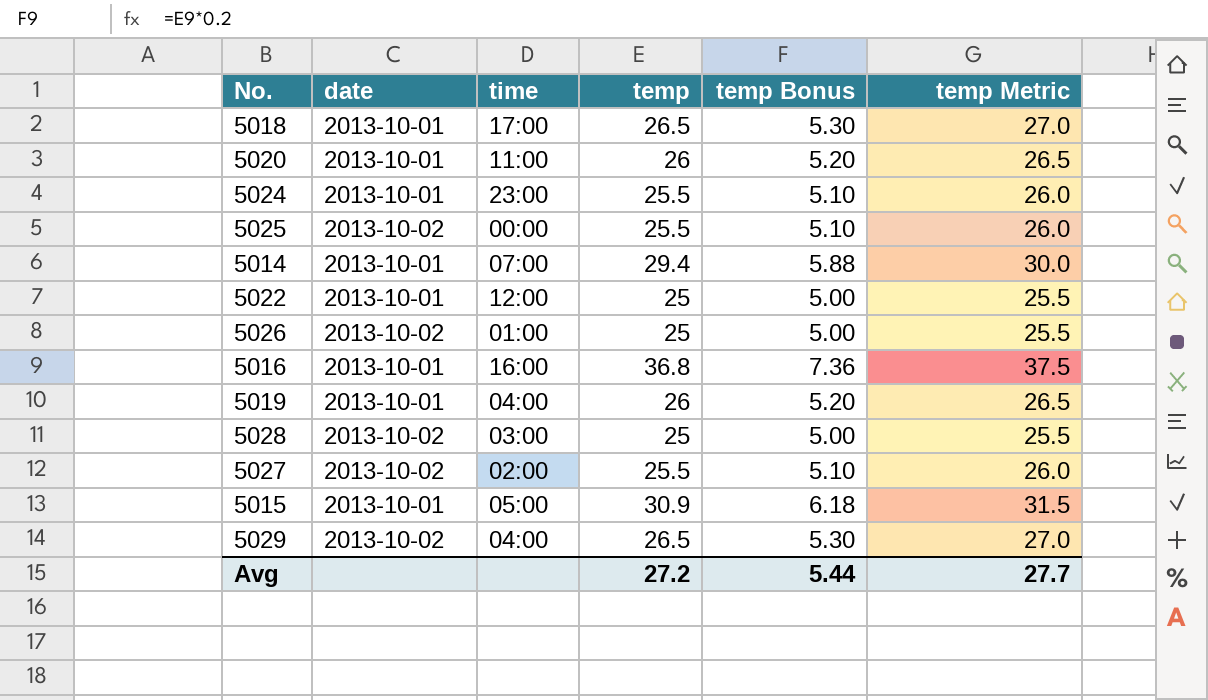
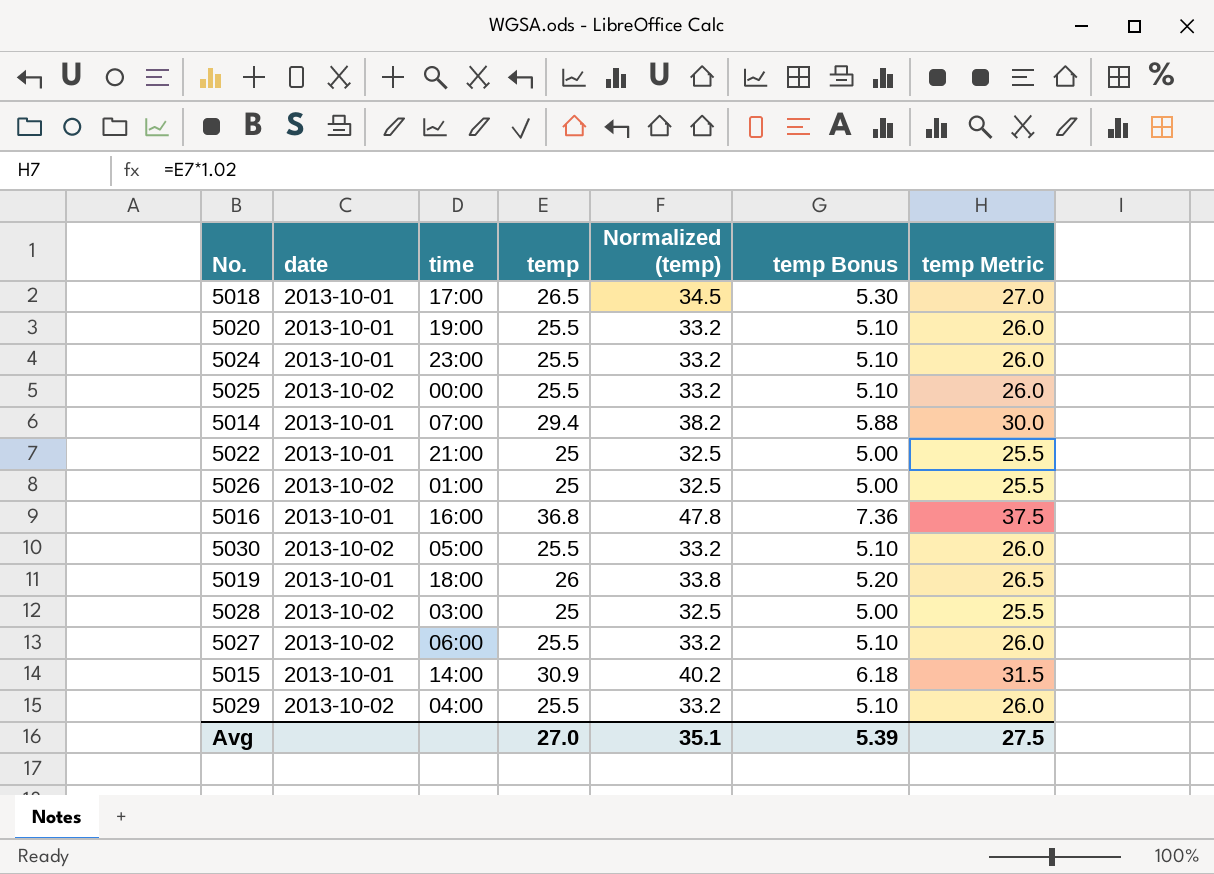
column Normalized (temp) | formula: none -> [temp] * 1.3
5020 | time: 11:00 -> 19:00
5020 | temp: 26 -> 25.5
5020 | temp Bonus: 5.20 -> 5.10
5020 | temp Metric: 26.5 -> 26.0
5022 | time: 12:00 -> 21:00
row 5030: none -> 2013-10-02 | 05:00 | 25.5 | 33.2 | 5.10 | 26.0
5019 | time: 04:00 -> 18:00
5027 | time: 02:00 -> 06:00
5015 | time: 05:00 -> 14:00
5029 | temp: 26.5 -> 25.5
5029 | temp Bonus: 5.30 -> 5.10
5029 | temp Metric: 27.0 -> 26.0
Avg | temp: 27.2 -> 27.0
Avg | temp Bonus: 5.44 -> 5.39
Avg | temp Metric: 27.7 -> 27.5

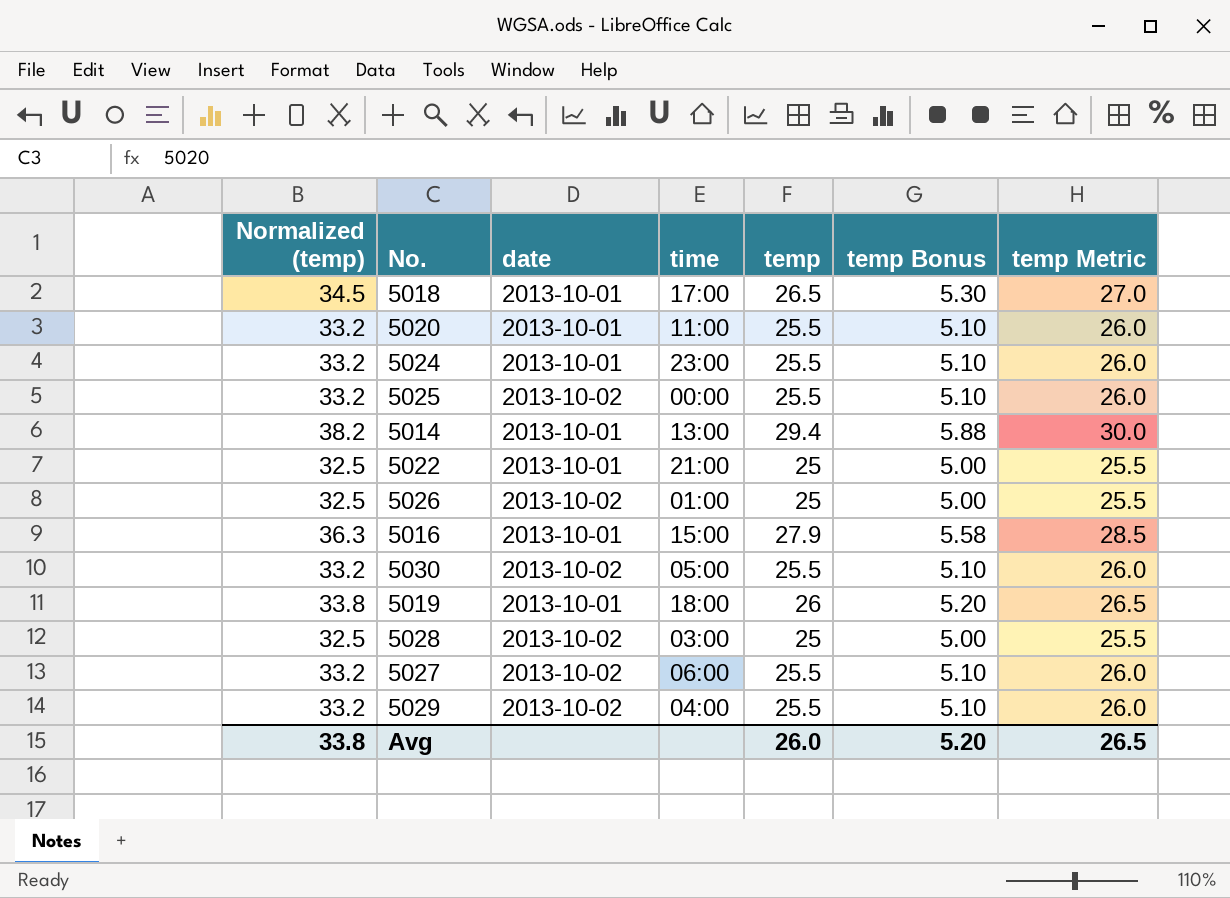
column Normalized (temp) | position: 5 -> 1
row 5015: 2013-10-01 | 14:00 | 30.9 | 40.2 | 6.18 | 31.5 -> none
5020 | time: 19:00 -> 11:00
5014 | time: 07:00 -> 13:00
5016 | Normalized (temp): 47.8 -> 36.3
5016 | time: 16:00 -> 15:00
5016 | temp: 36.8 -> 27.9
5016 | temp Bonus: 7.36 -> 5.58
5016 | temp Metric: 37.5 -> 28.5
Avg | Normalized (temp): 35.1 -> 33.8
Avg | temp: 27.0 -> 26.0
Avg | temp Bonus: 5.39 -> 5.20
Avg | temp Metric: 27.5 -> 26.5

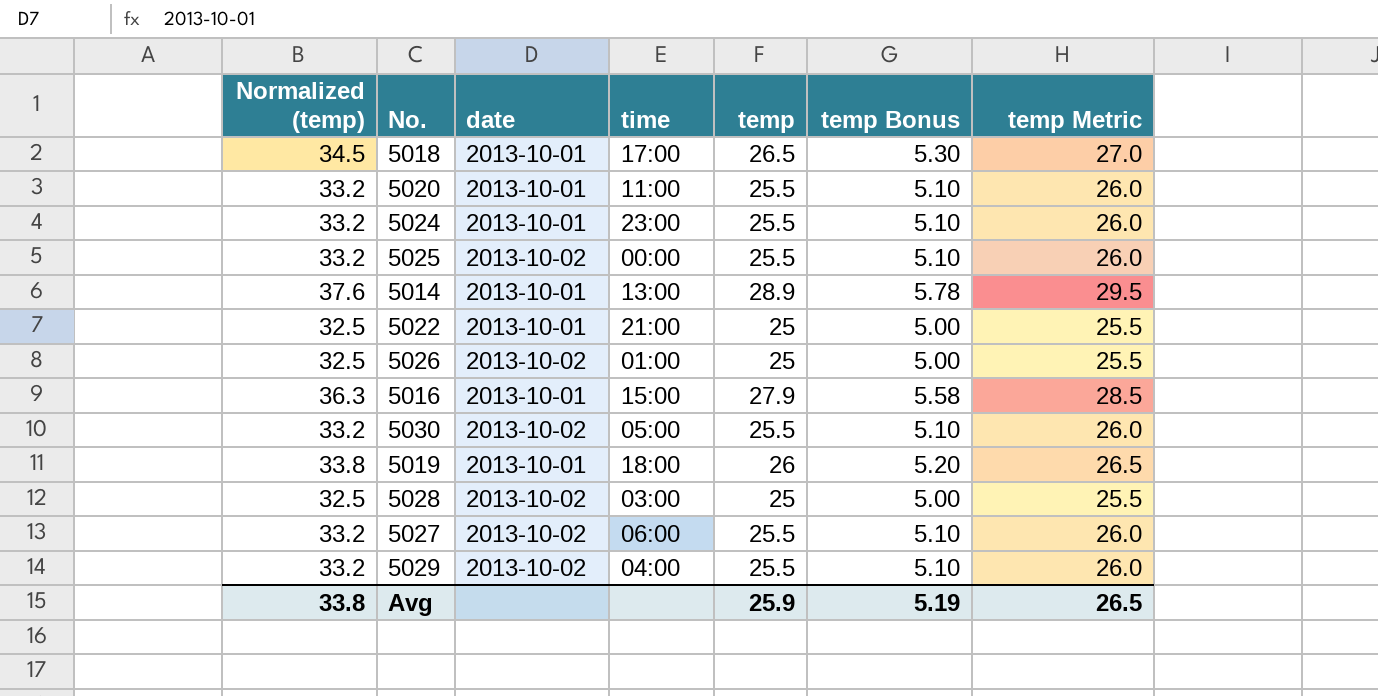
5014 | Normalized (temp): 38.2 -> 37.6
5014 | temp: 29.4 -> 28.9
5014 | temp Bonus: 5.88 -> 5.78
5014 | temp Metric: 30.0 -> 29.5
Avg | temp: 26.0 -> 25.9
Avg | temp Bonus: 5.20 -> 5.19

